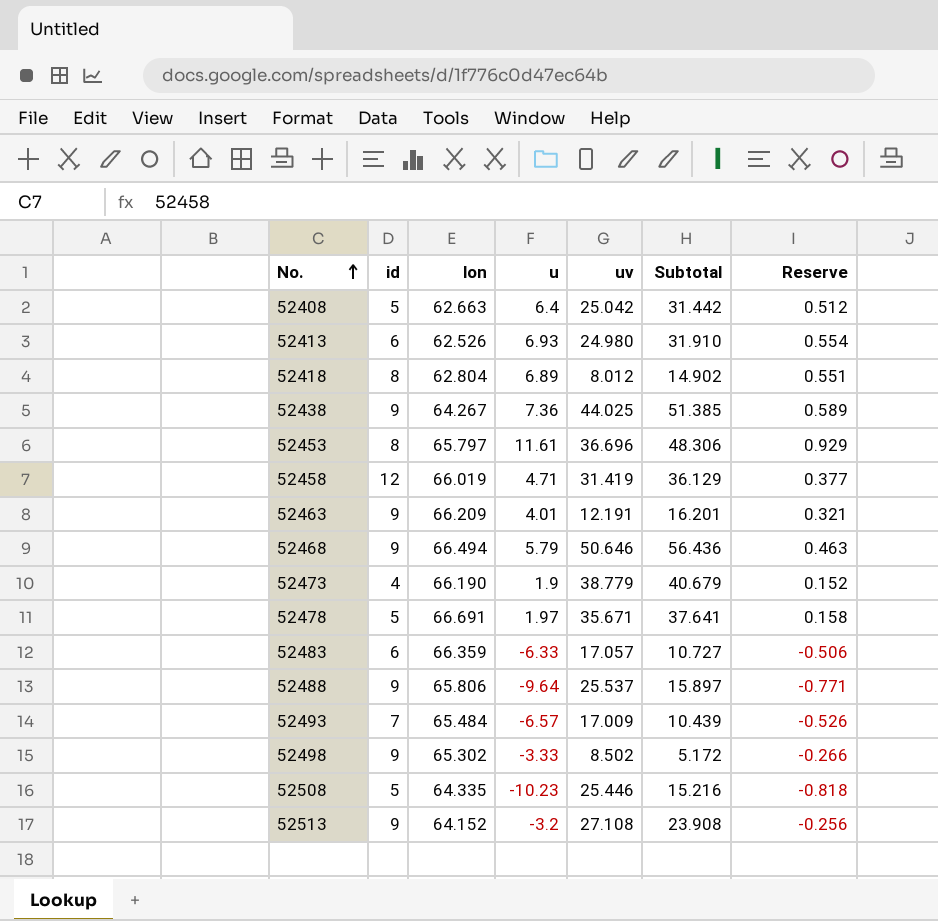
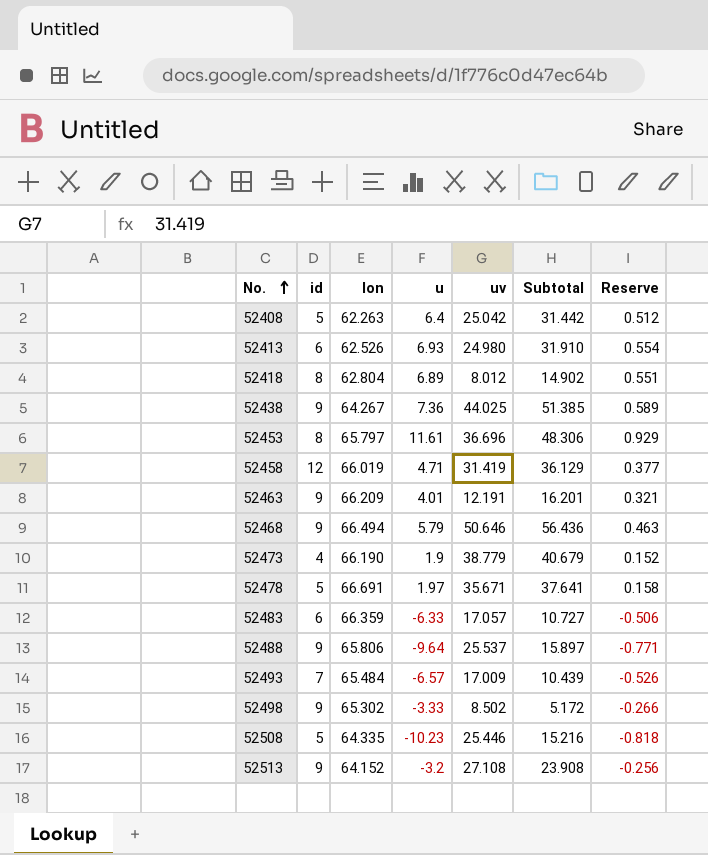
52408 | lon: 62.663 -> 62.263

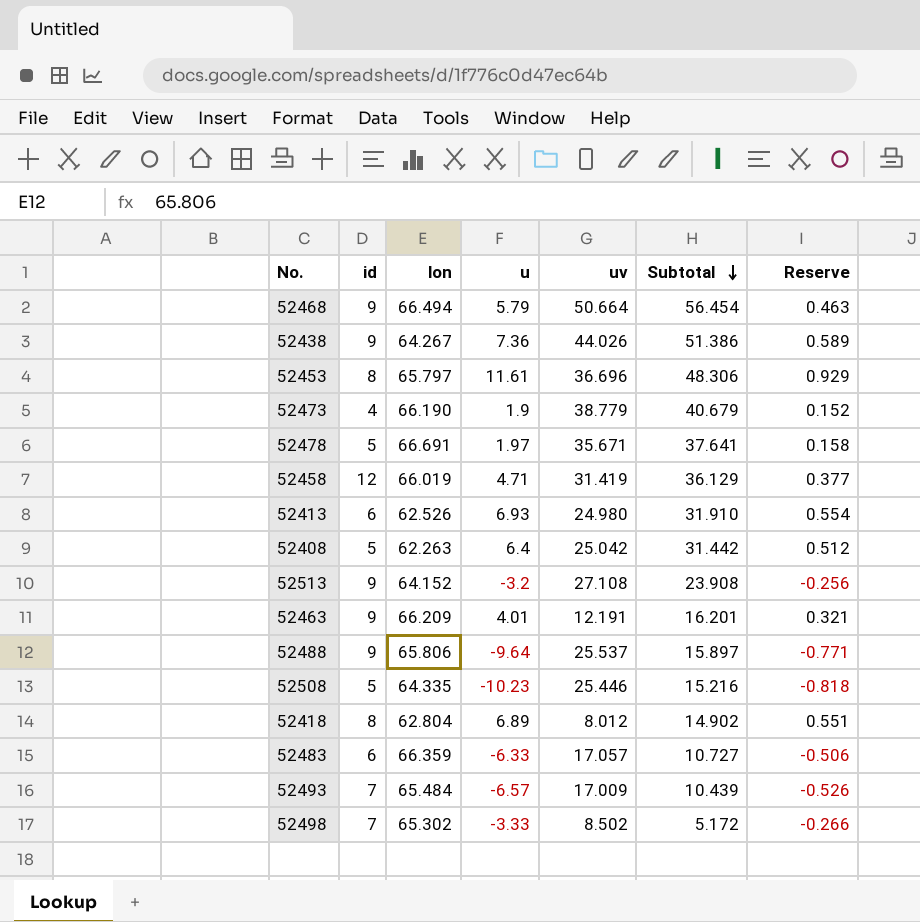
row order: No. ascending -> Subtotal descending
52468 | uv: 50.646 -> 50.664
52468 | Subtotal: 56.436 -> 56.454
52438 | uv: 44.025 -> 44.026
52438 | Subtotal: 51.385 -> 51.386
52498 | id: 9 -> 7

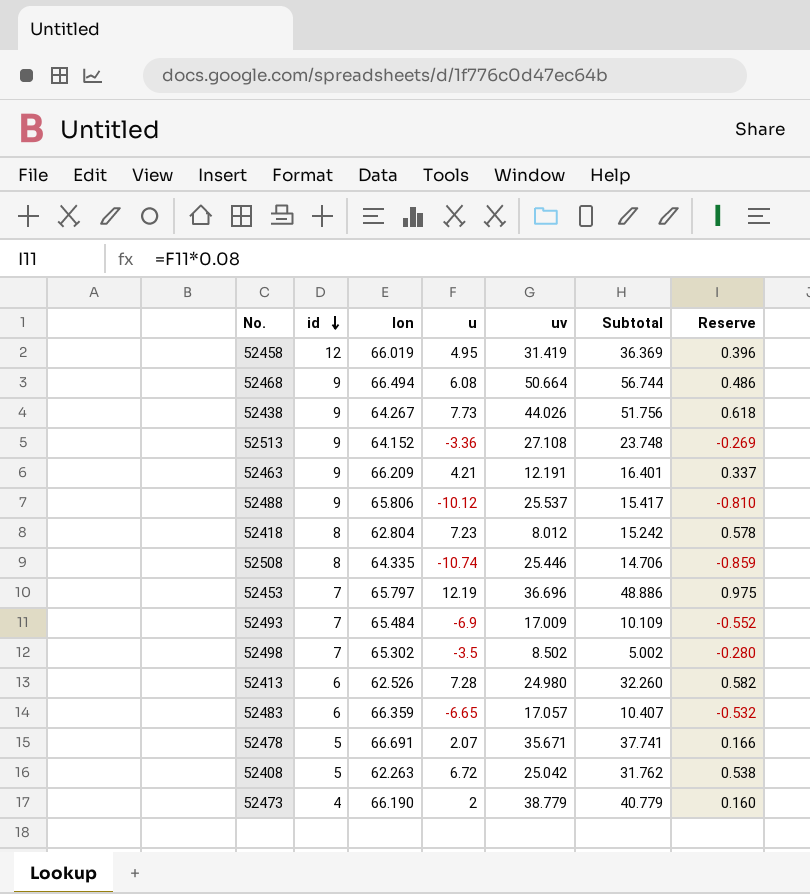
row order: Subtotal descending -> id descending
52458 | u: 4.71 -> 4.95
52458 | Subtotal: 36.129 -> 36.369
52458 | Reserve: 0.377 -> 0.396
52468 | u: 5.79 -> 6.08
52468 | Subtotal: 56.454 -> 56.744
52468 | Reserve: 0.463 -> 0.486
52438 | u: 7.36 -> 7.73
52438 | Subtotal: 51.386 -> 51.756
52438 | Reserve: 0.589 -> 0.618
52513 | u: -3.2 -> -3.36
52513 | Subtotal: 23.908 -> 23.748
52513 | Reserve: -0.256 -> -0.269
52463 | u: 4.01 -> 4.21
52463 | Subtotal: 16.201 -> 16.401
52463 | Reserve: 0.321 -> 0.337
52488 | u: -9.64 -> -10.12
52488 | Subtotal: 15.897 -> 15.417
52488 | Reserve: -0.771 -> -0.810
52418 | u: 6.89 -> 7.23
52418 | Subtotal: 14.902 -> 15.242
52418 | Reserve: 0.551 -> 0.578
52508 | id: 5 -> 8
52508 | u: -10.23 -> -10.74
52508 | Subtotal: 15.216 -> 14.706
52508 | Reserve: -0.818 -> -0.859
52453 | id: 8 -> 7
52453 | u: 11.61 -> 12.19
52453 | Subtotal: 48.306 -> 48.886
52453 | Reserve: 0.929 -> 0.975
52493 | u: -6.57 -> -6.9
52493 | Subtotal: 10.439 -> 10.109
52493 | Reserve: -0.526 -> -0.552
52498 | u: -3.33 -> -3.5
52498 | Subtotal: 5.172 -> 5.002
52498 | Reserve: -0.266 -> -0.280
52413 | u: 6.93 -> 7.28
52413 | Subtotal: 31.910 -> 32.260
52413 | Reserve: 0.554 -> 0.582
52483 | u: -6.33 -> -6.65
52483 | Subtotal: 10.727 -> 10.407
52483 | Reserve: -0.506 -> -0.532
52478 | u: 1.97 -> 2.07
52478 | Subtotal: 37.641 -> 37.741
52478 | Reserve: 0.158 -> 0.166
52408 | u: 6.4 -> 6.72
52408 | Subtotal: 31.442 -> 31.762
52408 | Reserve: 0.512 -> 0.538
52473 | u: 1.9 -> 2
52473 | Subtotal: 40.679 -> 40.779
52473 | Reserve: 0.152 -> 0.160

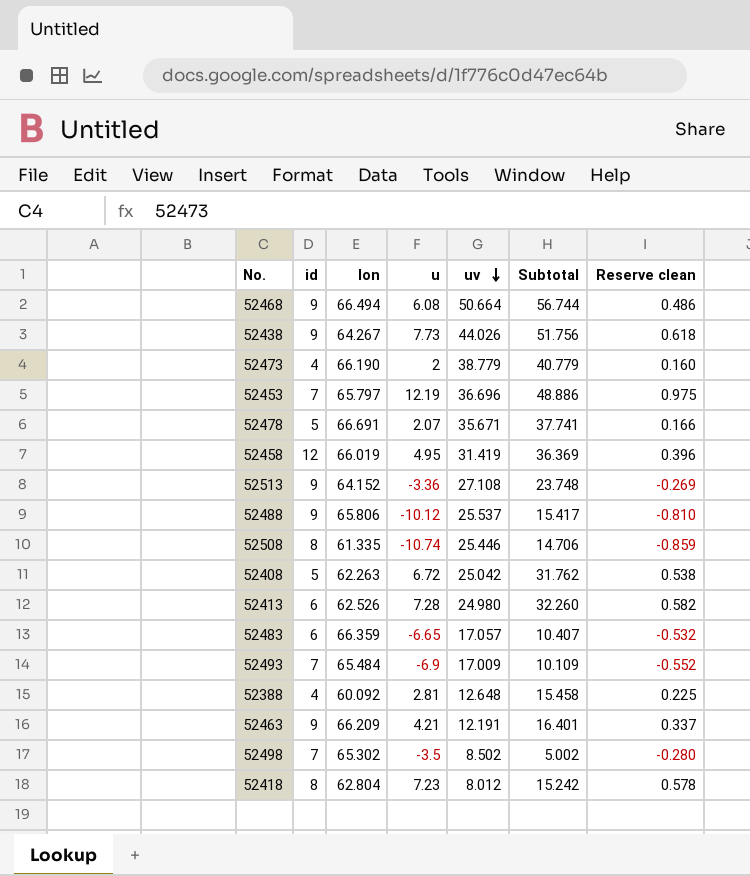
row order: id descending -> uv descending
column name: Reserve -> Reserve clean
52508 | lon: 64.335 -> 61.335
row 52388: none -> 4 | 60.092 | 2.81 | 12.648 | 15.458 | 0.225

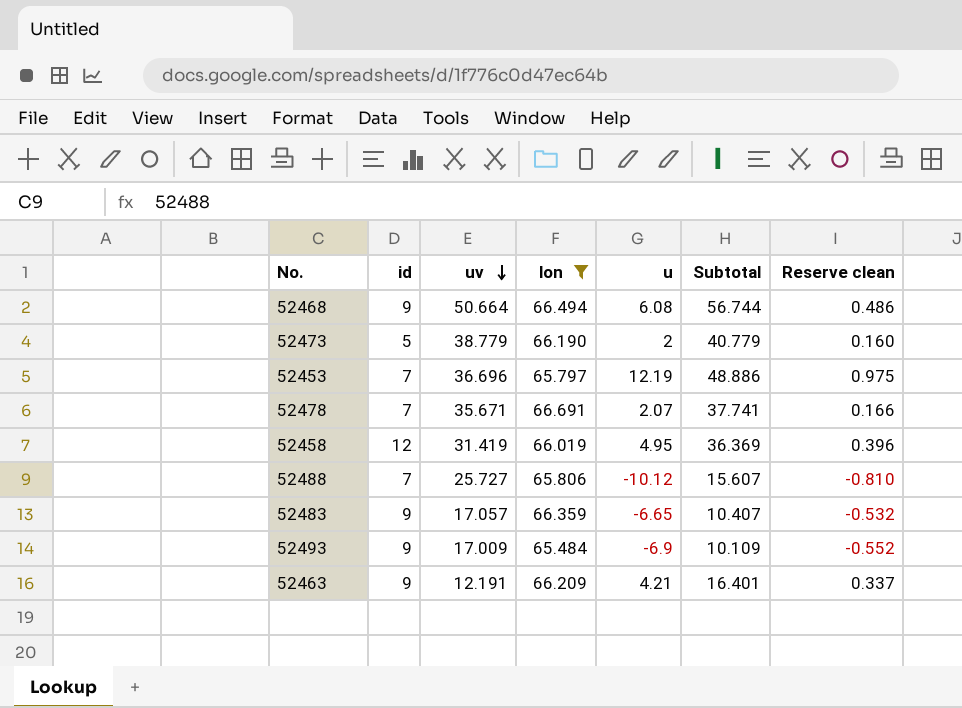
filter: none -> lon >= 65.484
column uv | position: 5 -> 3
52473 | id: 4 -> 5
52478 | id: 5 -> 7
52488 | id: 9 -> 7
52488 | uv: 25.537 -> 25.727
52488 | Subtotal: 15.417 -> 15.607
52483 | id: 6 -> 9
52493 | id: 7 -> 9

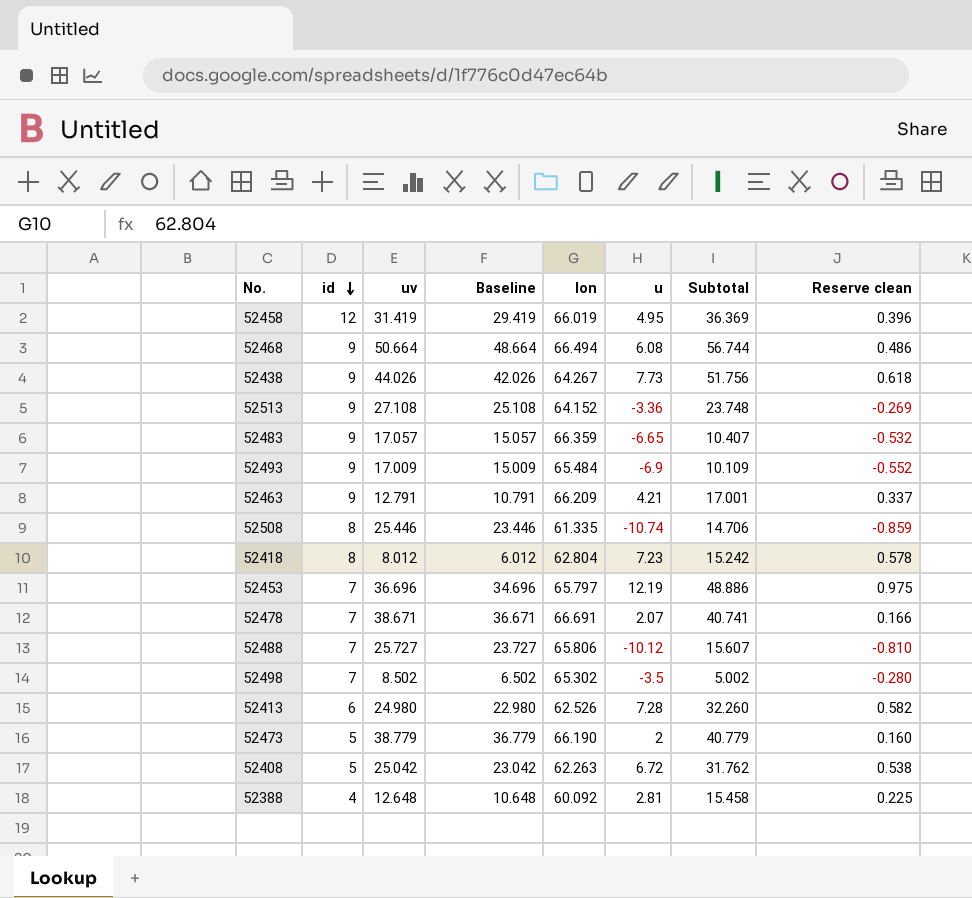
filter: lon >= 65.484 -> none
row order: uv descending -> id descending
column Baseline | formula: none -> [uv] - 2
52463 | uv: 12.191 -> 12.791
52463 | Subtotal: 16.401 -> 17.001
52478 | uv: 35.671 -> 38.671
52478 | Subtotal: 37.741 -> 40.741

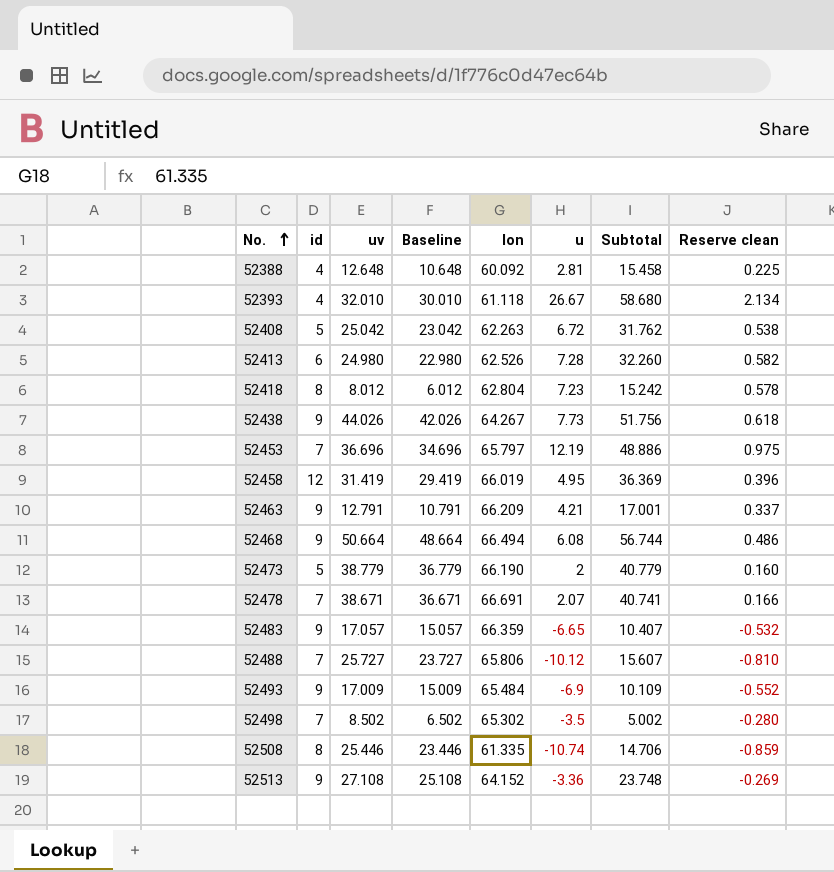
row order: id descending -> No. ascending
row 52393: none -> 4 | 32.010 | 30.010 | 61.118 | 26.67 | 58.680 | 2.134

